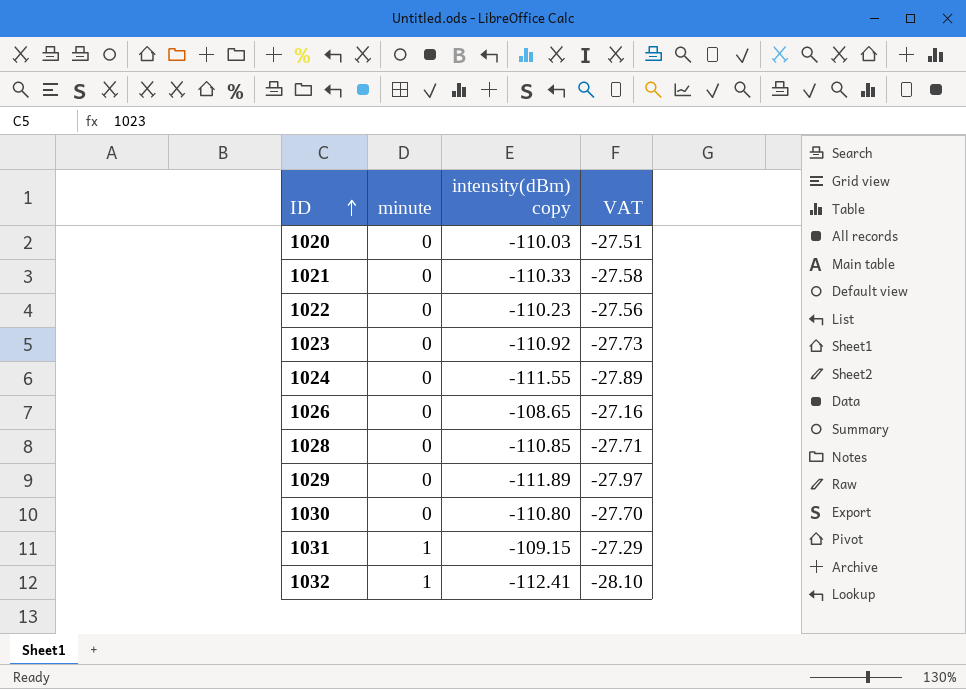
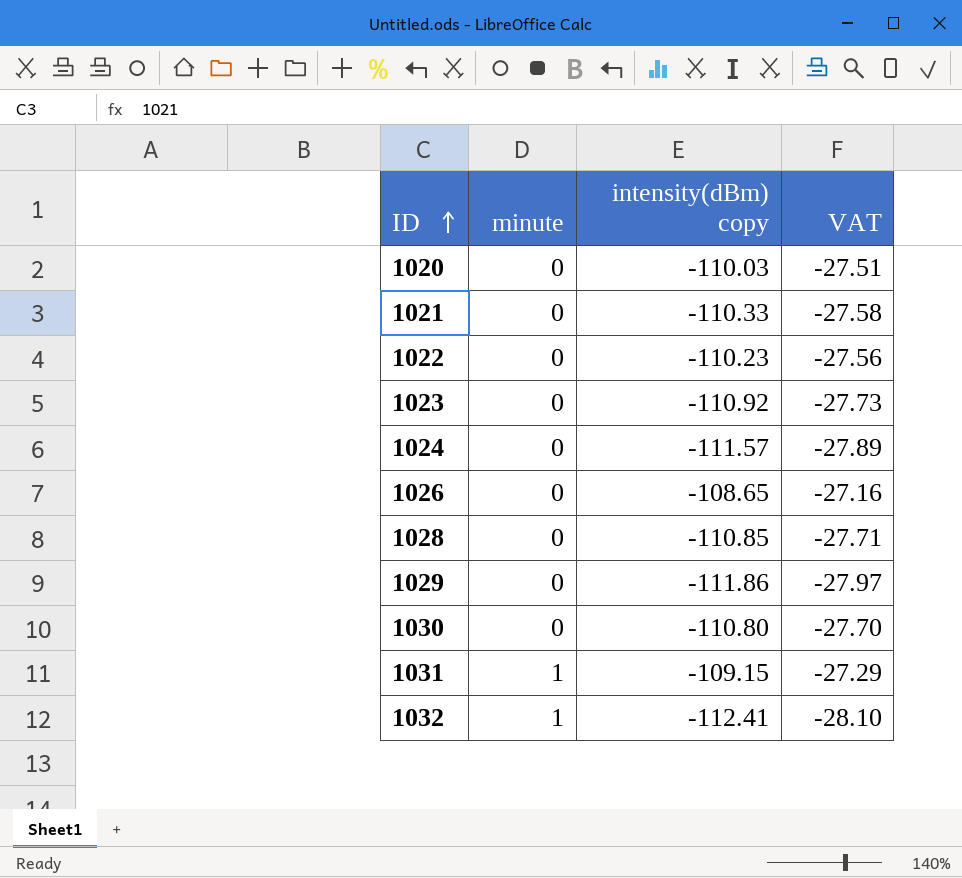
1024 | intensity(dBm) copy: -111.55 -> -111.57
1029 | intensity(dBm) copy: -111.89 -> -111.86

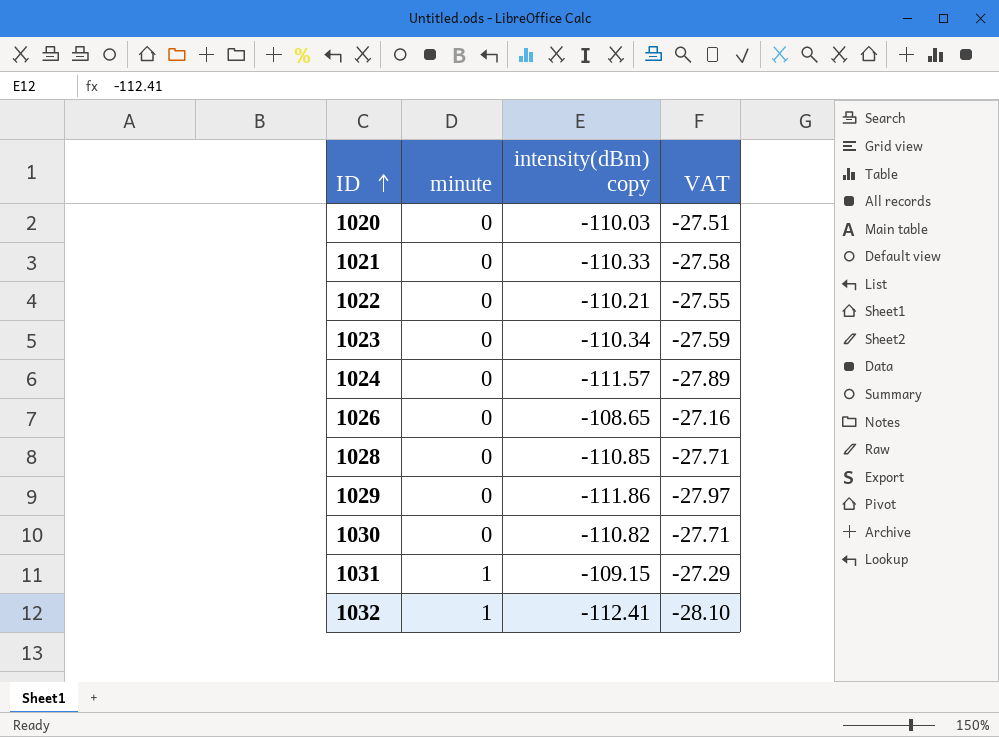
1022 | intensity(dBm) copy: -110.23 -> -110.21
1022 | VAT: -27.56 -> -27.55
1023 | intensity(dBm) copy: -110.92 -> -110.34
1023 | VAT: -27.73 -> -27.59
1030 | intensity(dBm) copy: -110.80 -> -110.82
1030 | VAT: -27.70 -> -27.71

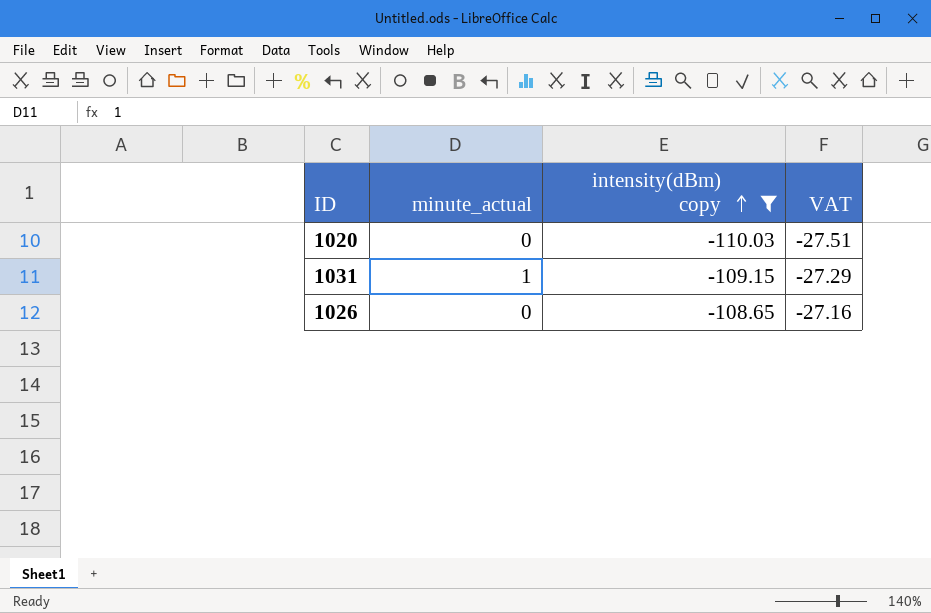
filter: none -> intensity(dBm) copy >= -110.03
row order: ID ascending -> intensity(dBm) copy ascending
column name: minute -> minute_actual

